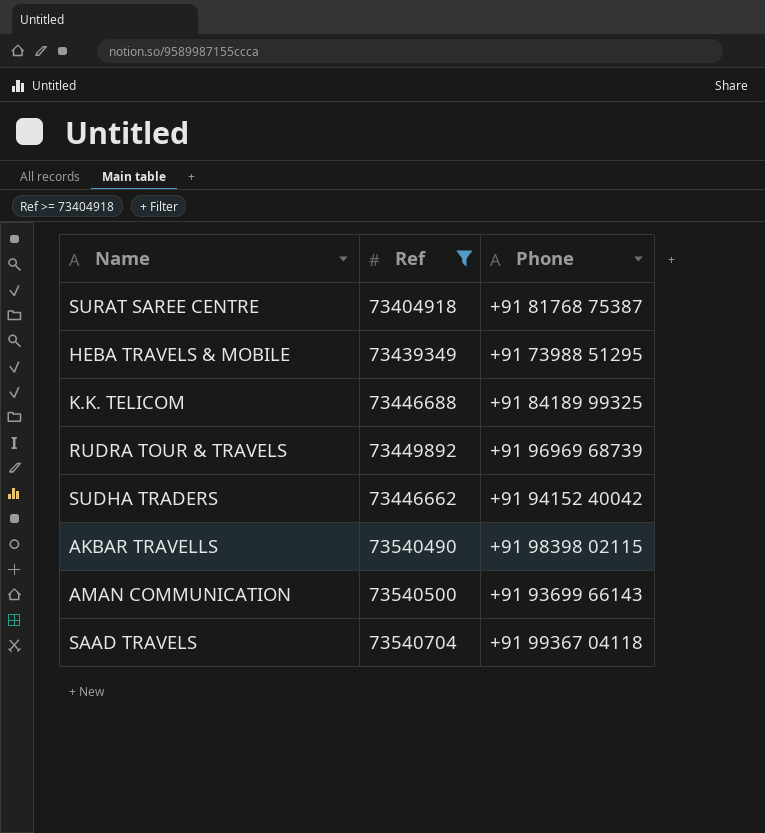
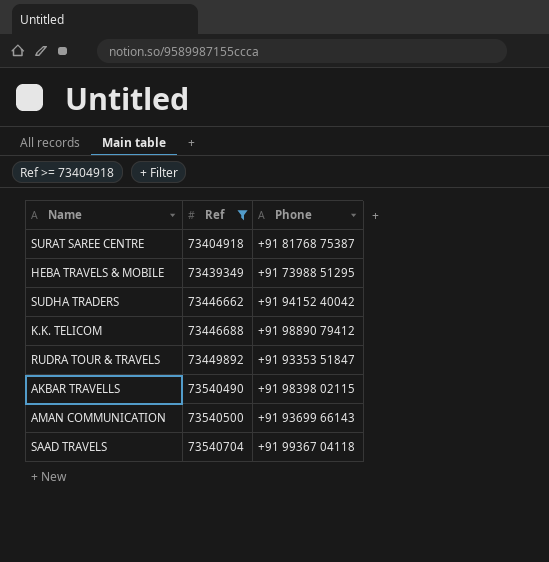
row order: none -> Ref ascending
K.K. TELICOM | Phone: +91 84189 99325 -> +91 98890 79412
RUDRA TOUR & TRAVELS | Phone: +91 96969 68739 -> +91 93353 51847

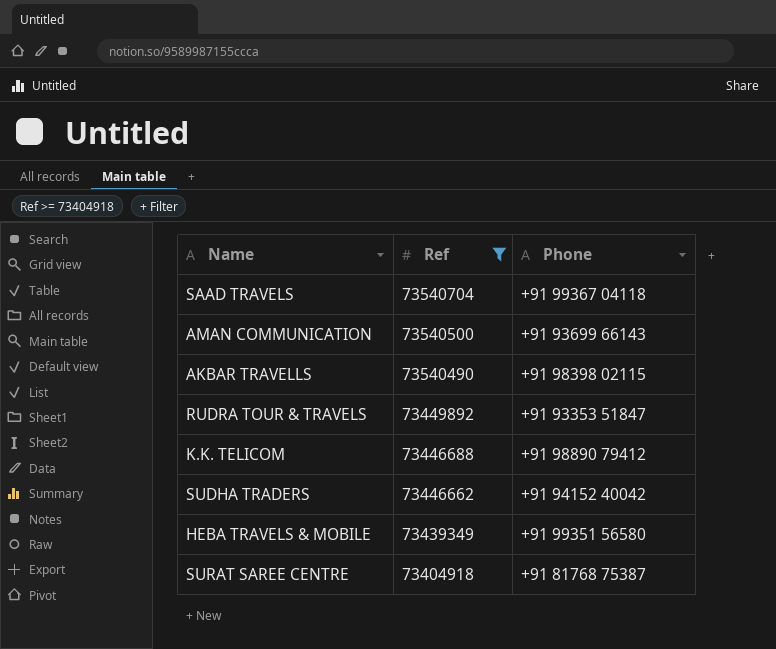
row order: Ref ascending -> Ref descending
HEBA TRAVELS & MOBILE | Phone: +91 73988 51295 -> +91 99351 56580

